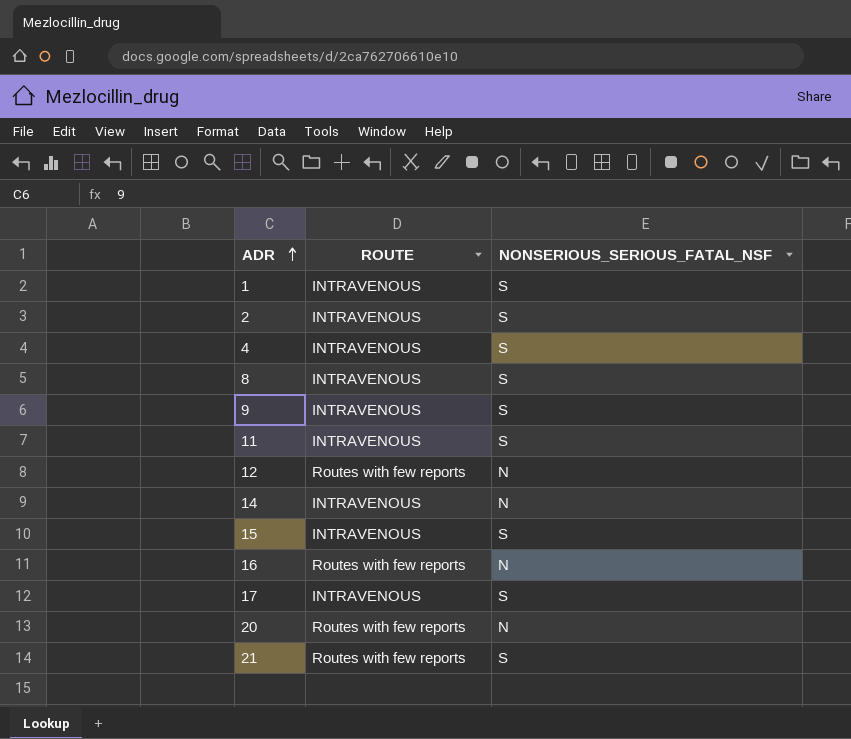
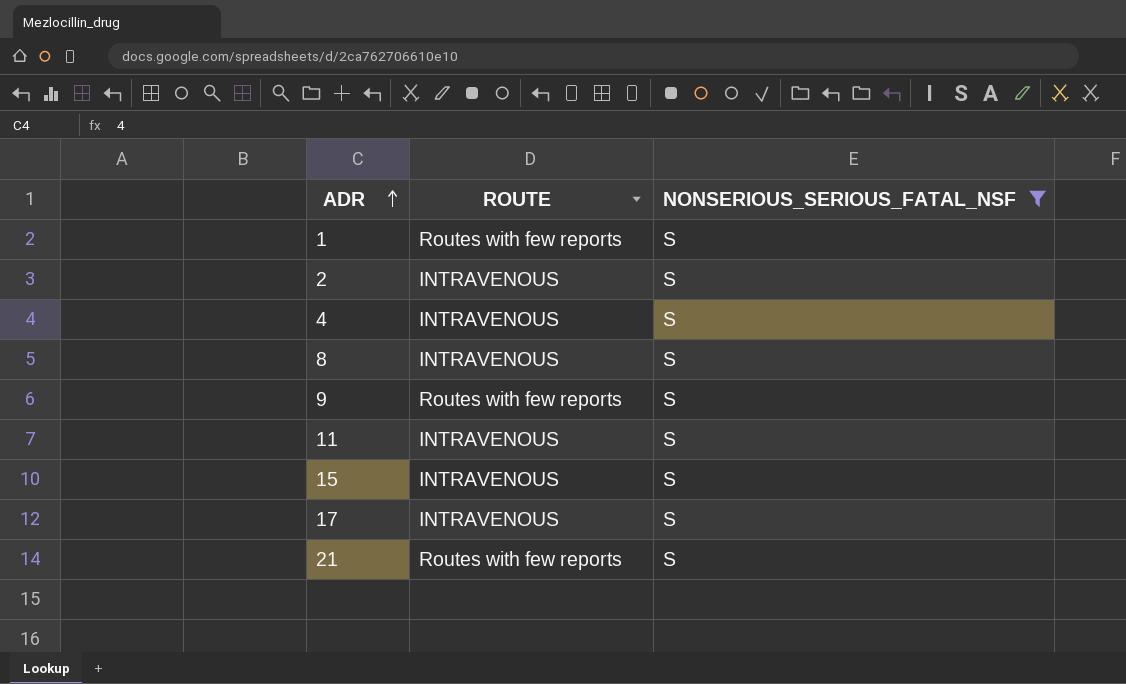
filter: none -> NONSERIOUS_SERIOUS_FATAL_NSF = S
1 | ROUTE: INTRAVENOUS -> Routes with few reports
9 | ROUTE: INTRAVENOUS -> Routes with few reports

